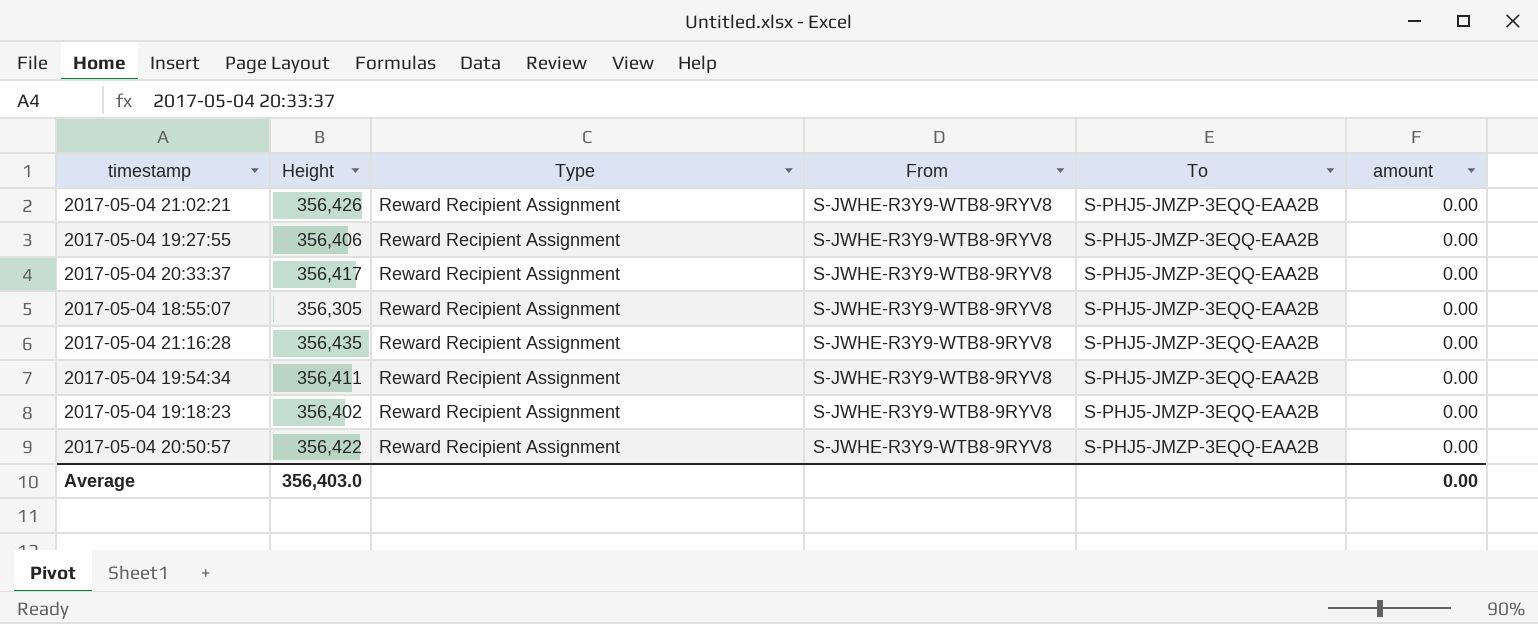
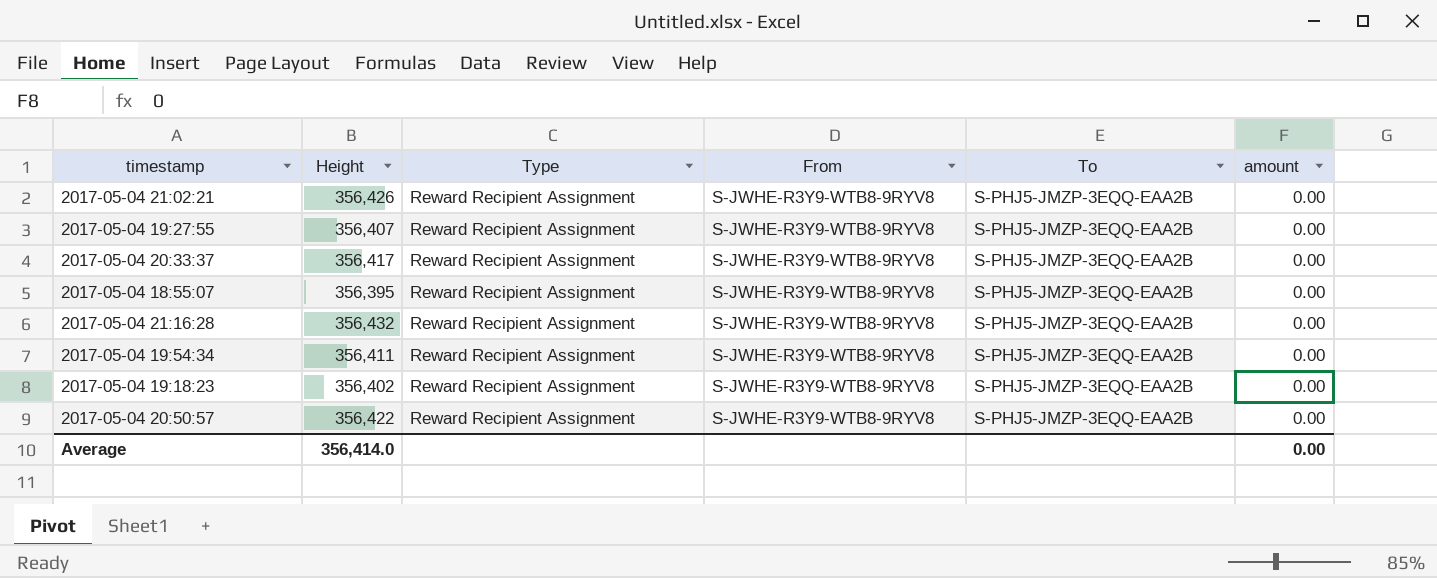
2017-05-04 19:27:55 | Height: 356,406 -> 356,407
2017-05-04 18:55:07 | Height: 356,305 -> 356,395
2017-05-04 21:16:28 | Height: 356,435 -> 356,432
Average | Height: 356,403.0 -> 356,414.0

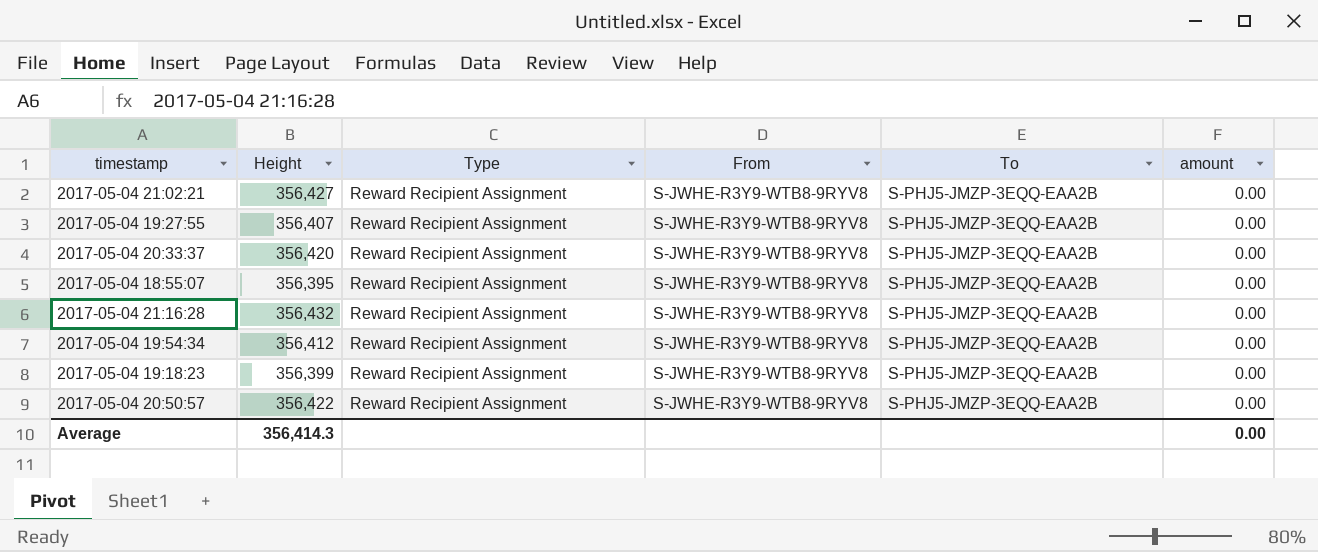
2017-05-04 21:02:21 | Height: 356,426 -> 356,427
2017-05-04 20:33:37 | Height: 356,417 -> 356,420
2017-05-04 19:54:34 | Height: 356,411 -> 356,412
2017-05-04 19:18:23 | Height: 356,402 -> 356,399
Average | Height: 356,414.0 -> 356,414.3

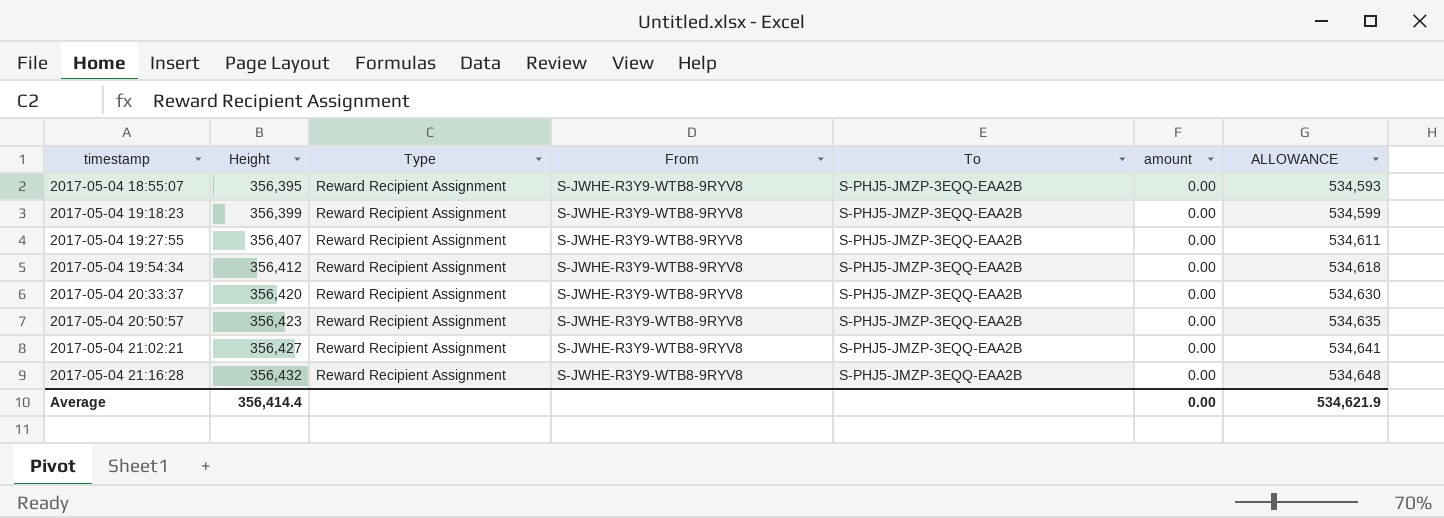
row order: none -> timestamp ascending
column ALLOWANCE | formula: none -> [Height] * 1.5
2017-05-04 20:50:57 | Height: 356,422 -> 356,423
Average | Height: 356,414.3 -> 356,414.4

